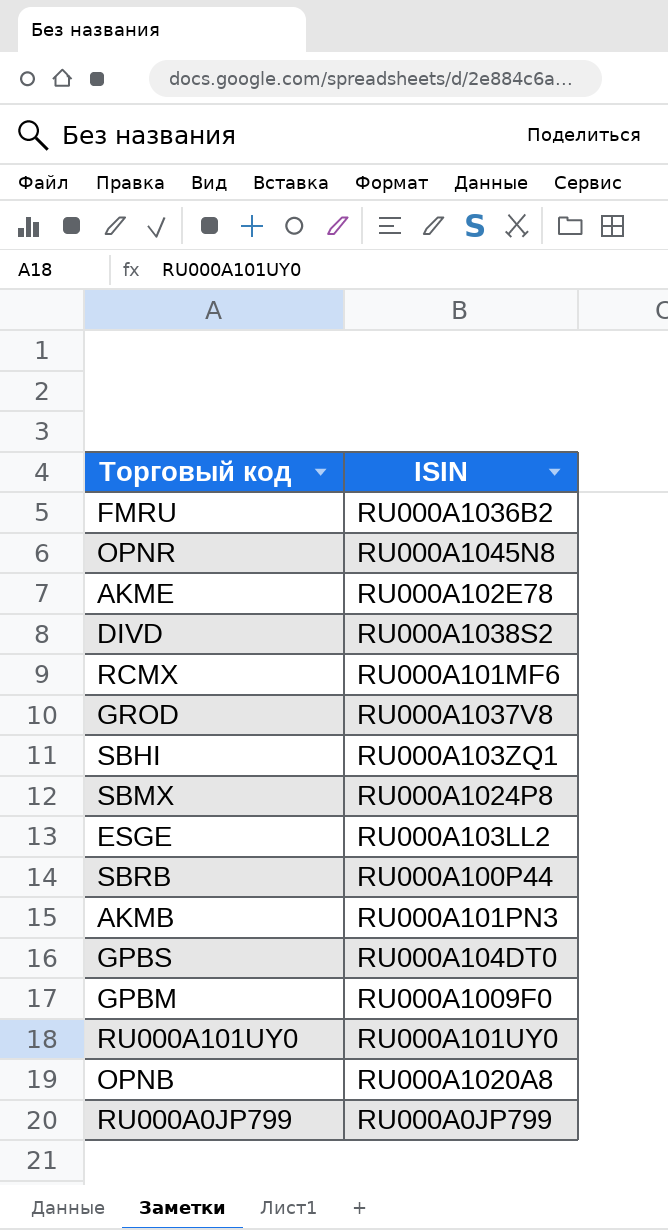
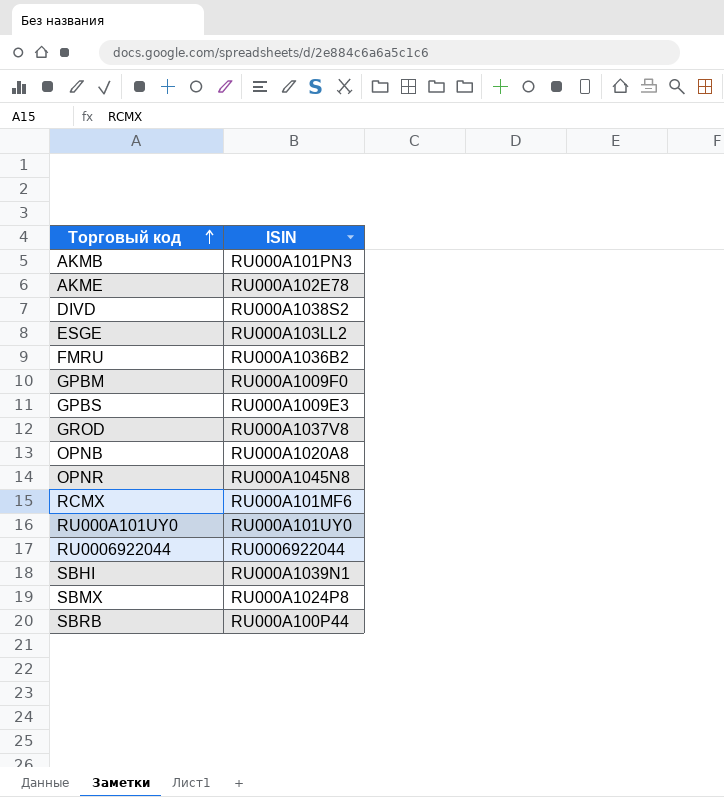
row order: none -> Торговый код ascending
row RU000A0JP799: RU000A0JP799 -> none
GPBS | ISIN: RU000A104DT0 -> RU000A1009E3
row RU0006922044: none -> RU0006922044
SBHI | ISIN: RU000A103ZQ1 -> RU000A1039N1

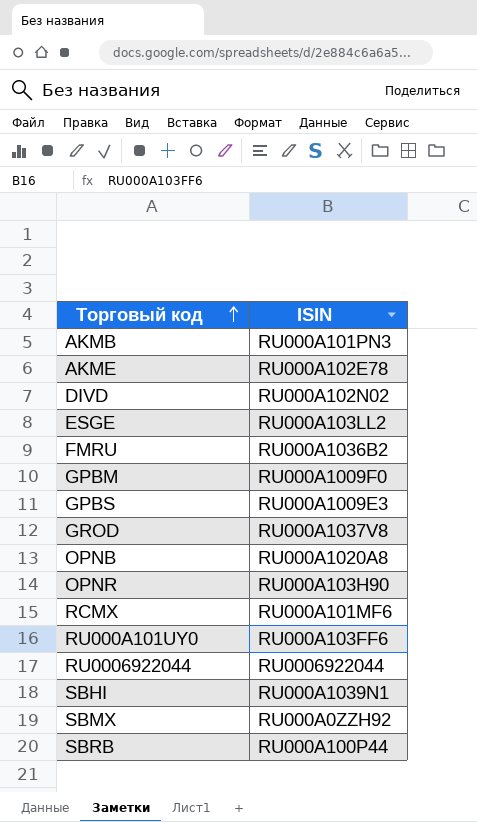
DIVD | ISIN: RU000A1038S2 -> RU000A102N02
OPNR | ISIN: RU000A1045N8 -> RU000A103H90
RU000A101UY0 | ISIN: RU000A101UY0 -> RU000A103FF6
SBMX | ISIN: RU000A1024P8 -> RU000A0ZZH92

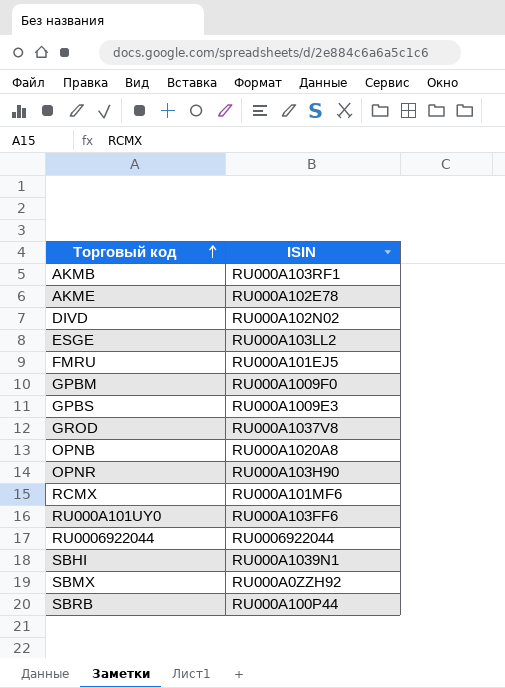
AKMB | ISIN: RU000A101PN3 -> RU000A103RF1
FMRU | ISIN: RU000A1036B2 -> RU000A101EJ5

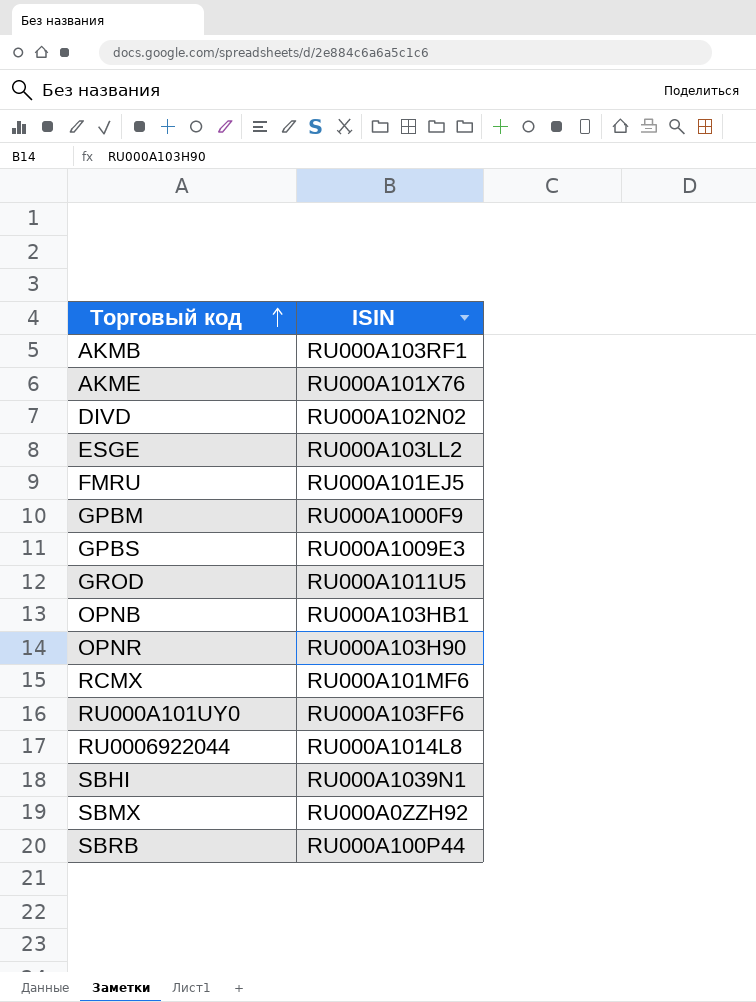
AKME | ISIN: RU000A102E78 -> RU000A101X76
GPBM | ISIN: RU000A1009F0 -> RU000A1000F9
GROD | ISIN: RU000A1037V8 -> RU000A1011U5
OPNB | ISIN: RU000A1020A8 -> RU000A103HB1
RU0006922044 | ISIN: RU0006922044 -> RU000A1014L8

